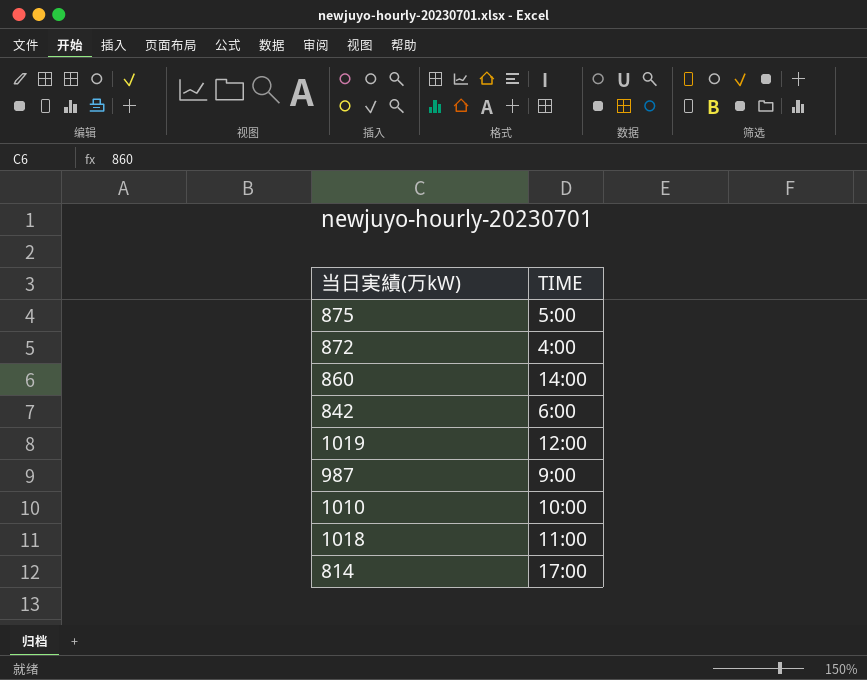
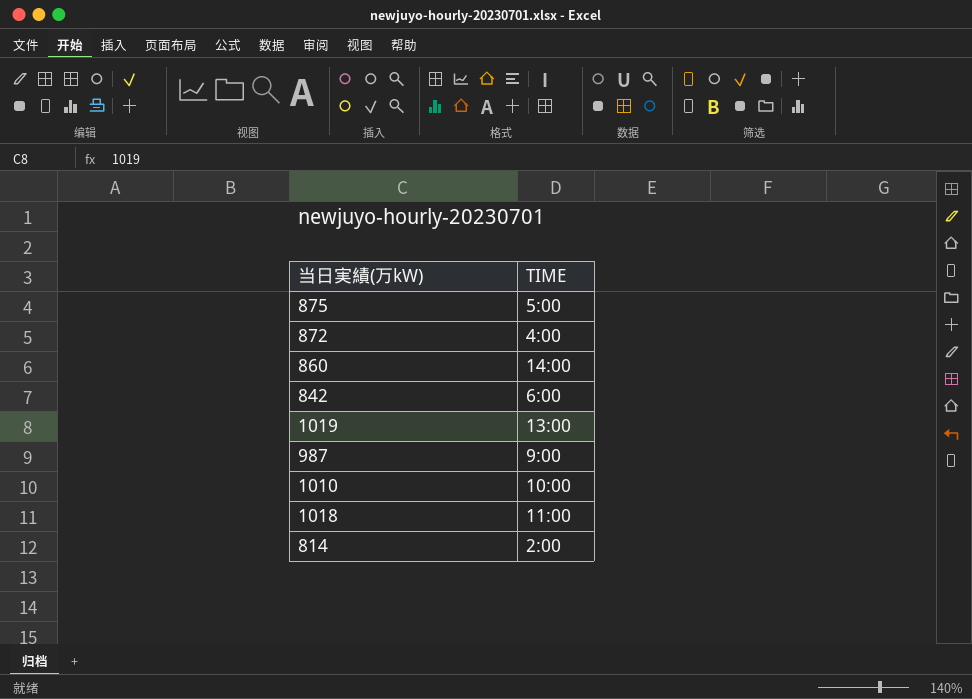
1019 | TIME: 12:00 -> 13:00
814 | TIME: 17:00 -> 2:00

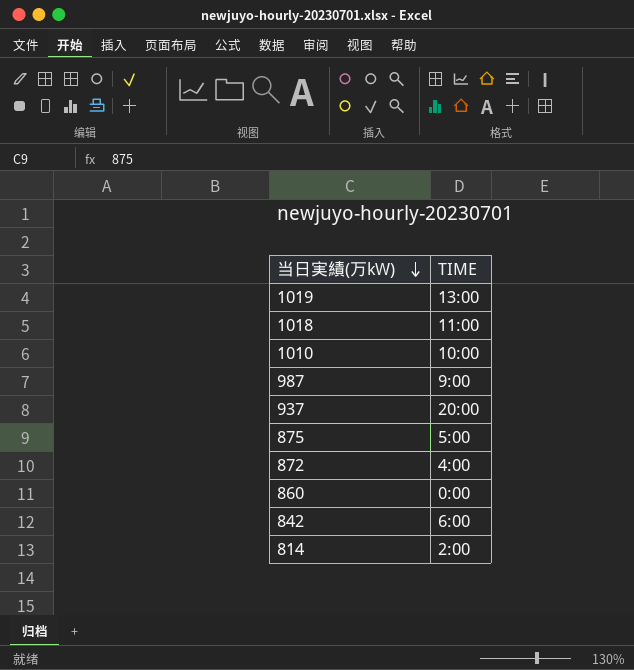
row order: none -> 当日実績(万kW) descending
row 937: none -> 20:00
860 | TIME: 14:00 -> 0:00

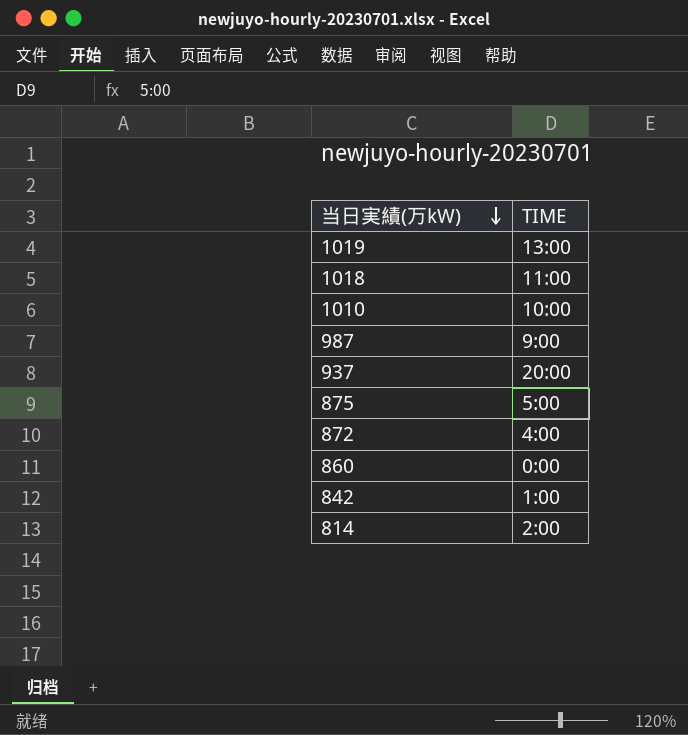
842 | TIME: 6:00 -> 1:00

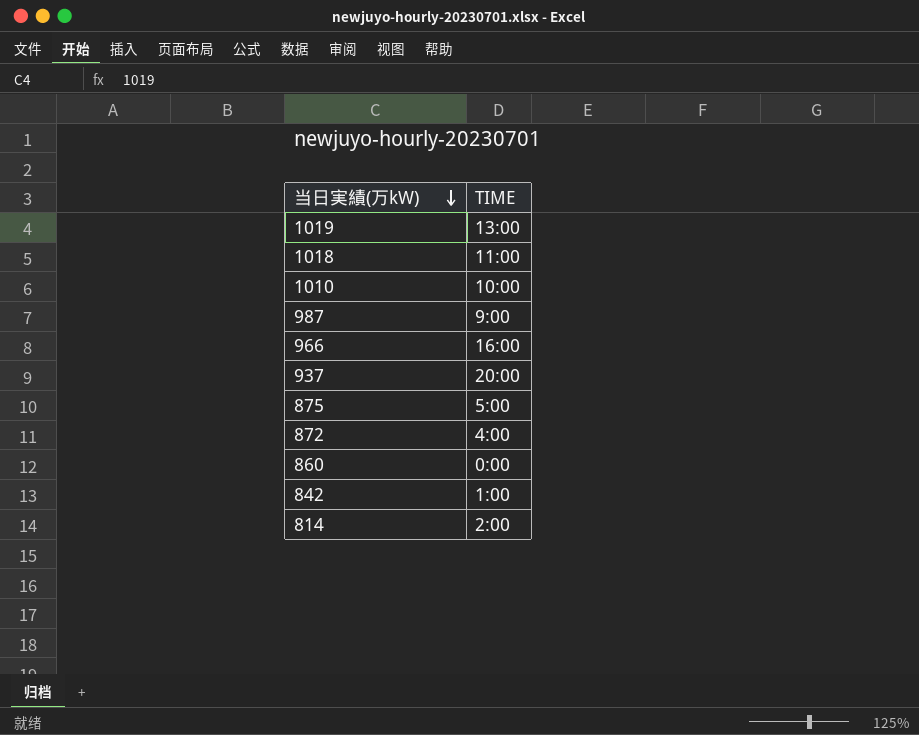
row 966: none -> 16:00

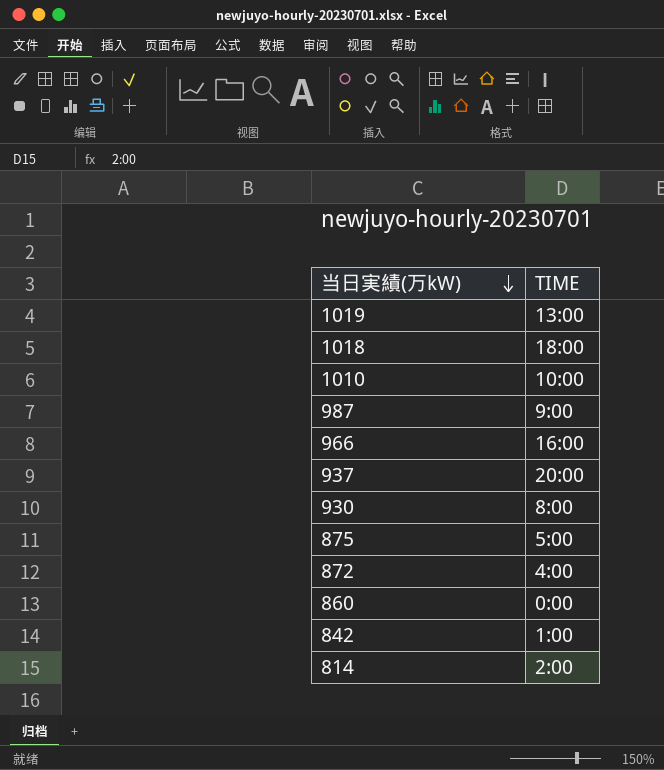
1018 | TIME: 11:00 -> 18:00
row 930: none -> 8:00

